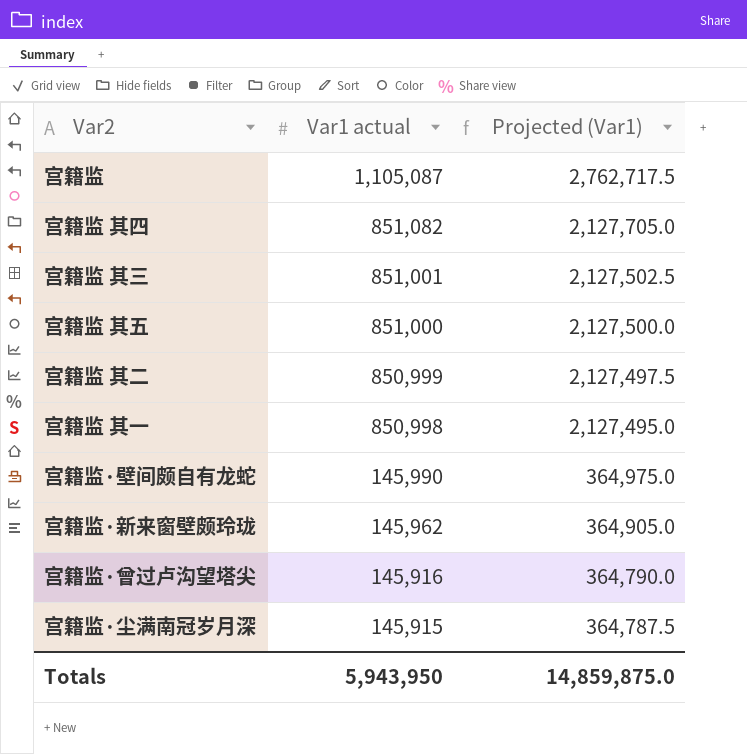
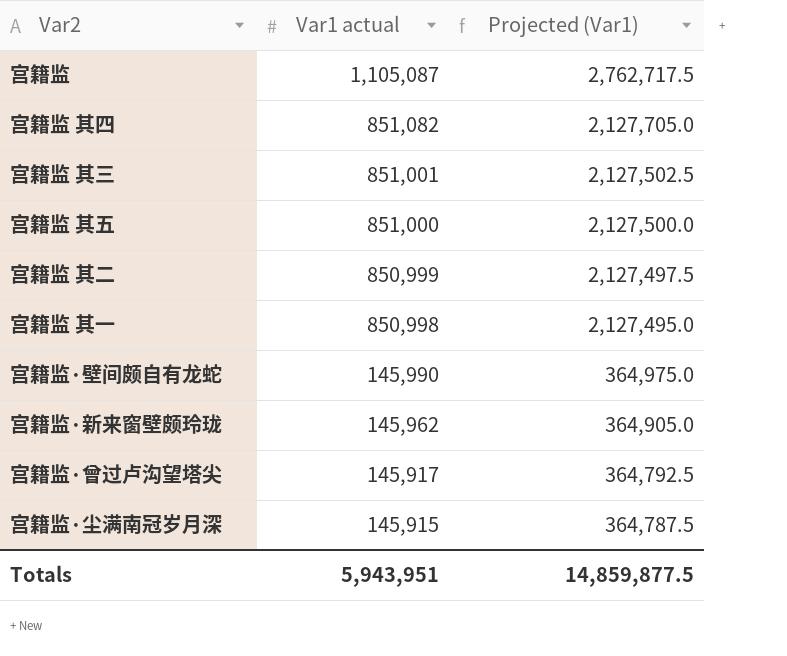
宫籍监·曾过卢沟望塔尖 | Var1 actual: 145,916 -> 145,917
宫籍监·曾过卢沟望塔尖 | Projected (Var1): 364,790.0 -> 364,792.5
Totals | Var1 actual: 5,943,950 -> 5,943,951
Totals | Projected (Var1): 14,859,875.0 -> 14,859,877.5

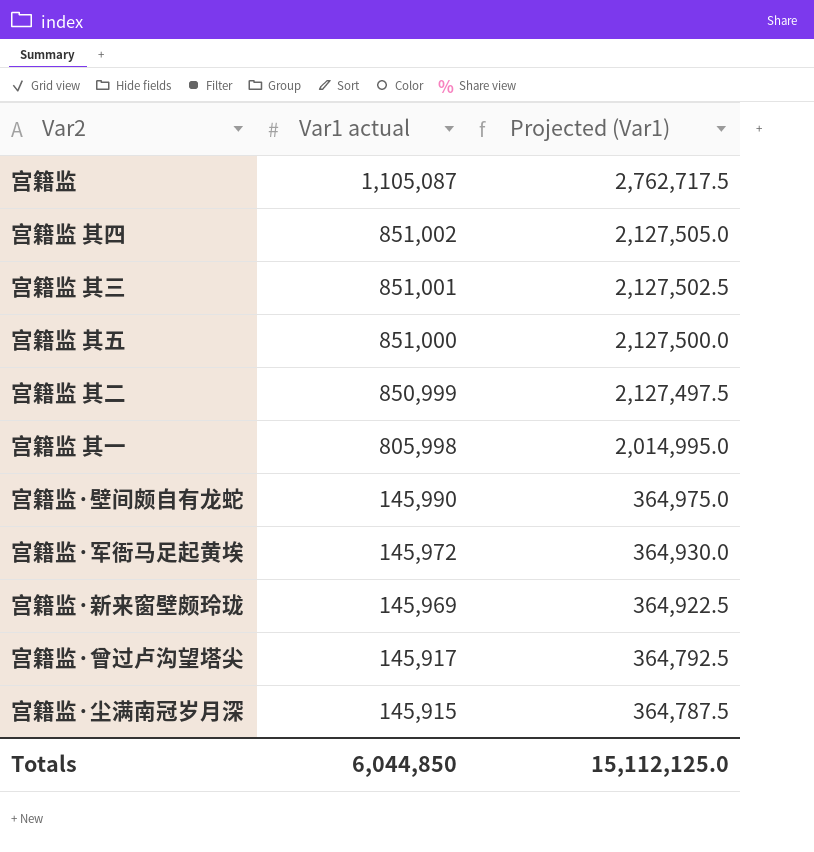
宫籍监 其四 | Var1 actual: 851,082 -> 851,002
宫籍监 其四 | Projected (Var1): 2,127,705.0 -> 2,127,505.0
宫籍监 其一 | Var1 actual: 850,998 -> 805,998
宫籍监 其一 | Projected (Var1): 2,127,495.0 -> 2,014,995.0
row 宫籍监·军衙马足起黄埃: none -> 145,972 | 364,930.0
宫籍监·新来窗壁颇玲珑 | Var1 actual: 145,962 -> 145,969
宫籍监·新来窗壁颇玲珑 | Projected (Var1): 364,905.0 -> 364,922.5
Totals | Var1 actual: 5,943,951 -> 6,044,850
Totals | Projected (Var1): 14,859,877.5 -> 15,112,125.0

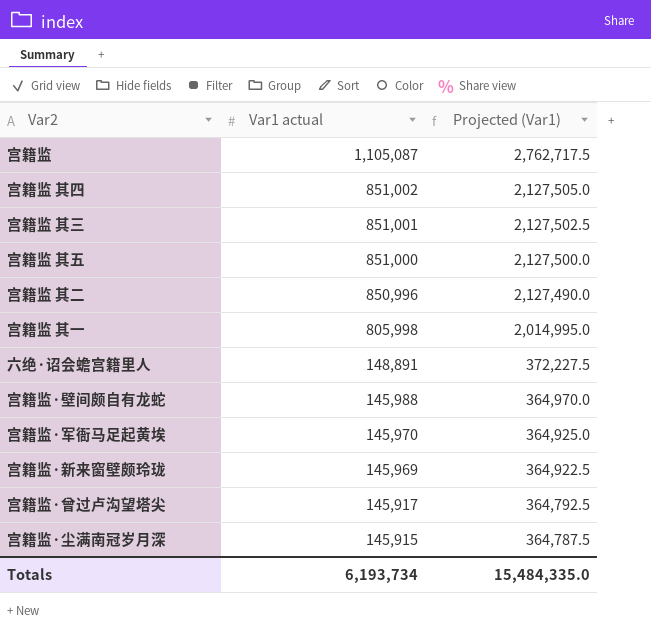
宫籍监 其二 | Var1 actual: 850,999 -> 850,996
宫籍监 其二 | Projected (Var1): 2,127,497.5 -> 2,127,490.0
row 六绝·诏会蟾宫籍里人: none -> 148,891 | 372,227.5
宫籍监·壁间颇自有龙蛇 | Var1 actual: 145,990 -> 145,988
宫籍监·壁间颇自有龙蛇 | Projected (Var1): 364,975.0 -> 364,970.0
宫籍监·军衙马足起黄埃 | Var1 actual: 145,972 -> 145,970
宫籍监·军衙马足起黄埃 | Projected (Var1): 364,930.0 -> 364,925.0
Totals | Var1 actual: 6,044,850 -> 6,193,734
Totals | Projected (Var1): 15,112,125.0 -> 15,484,335.0

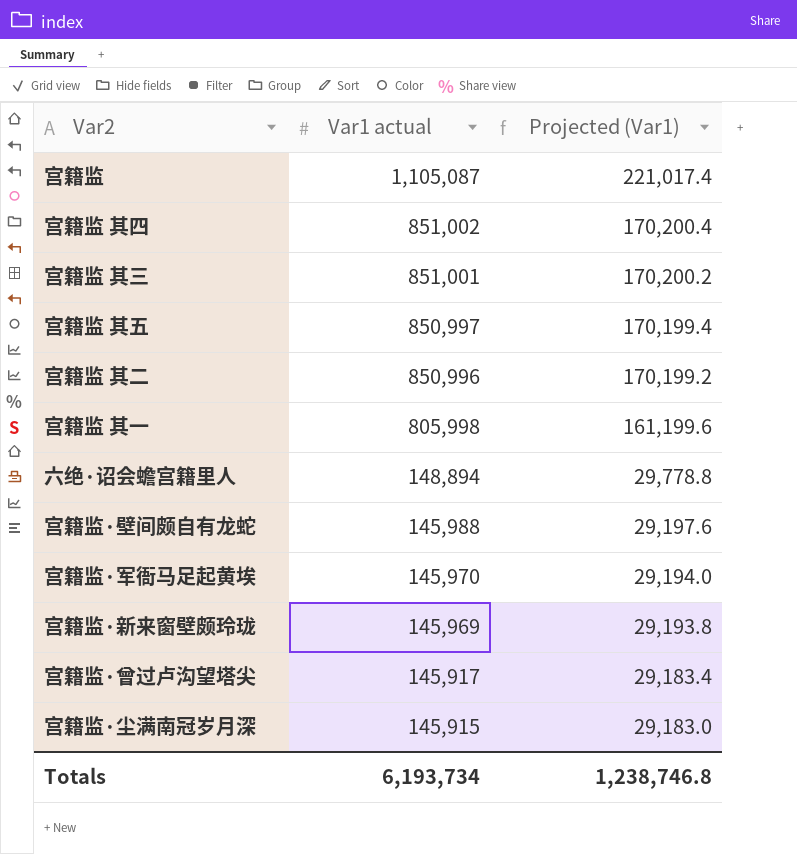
column Projected (Var1) | formula: [Var1 actual] * 2.5 -> [Var1 actual] * 0.2
宫籍监 其五 | Var1 actual: 851,000 -> 850,997
六绝·诏会蟾宫籍里人 | Var1 actual: 148,891 -> 148,894
Totals | Projected (Var1): 15,484,335.0 -> 1,238,746.8

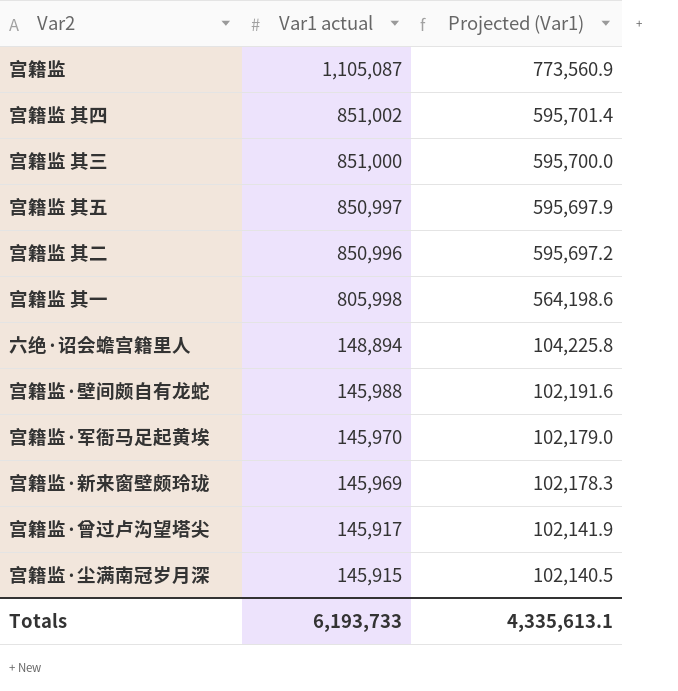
column Projected (Var1) | formula: [Var1 actual] * 0.2 -> [Var1 actual] * 0.7
宫籍监 其三 | Var1 actual: 851,001 -> 851,000
Totals | Var1 actual: 6,193,734 -> 6,193,733
Totals | Projected (Var1): 1,238,746.8 -> 4,335,613.1

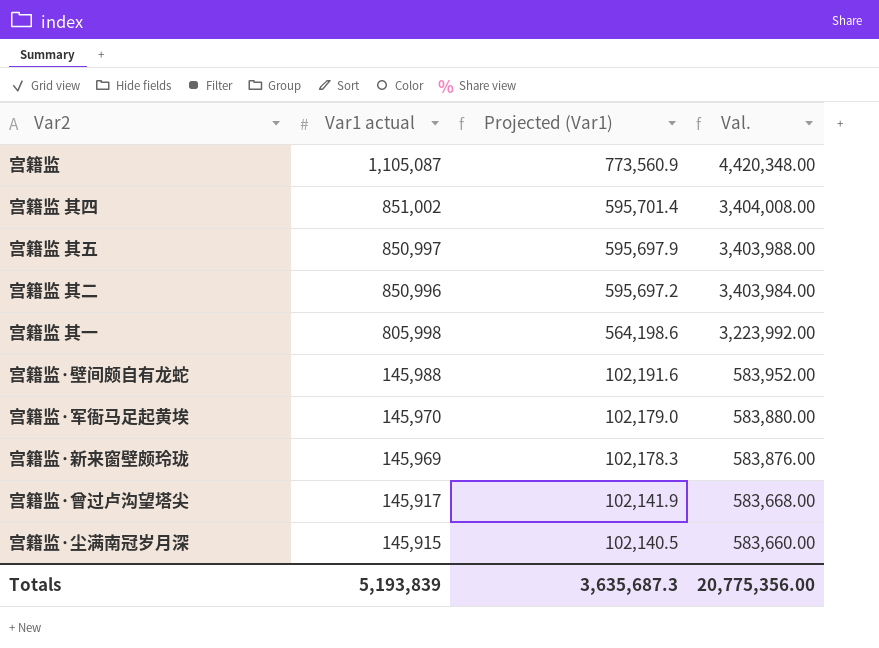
column Val. | formula: none -> [Var1 actual] * 4
row 宫籍监 其三: 851,000 | 595,700.0 -> none
row 六绝·诏会蟾宫籍里人: 148,894 | 104,225.8 -> none
Totals | Var1 actual: 6,193,733 -> 5,193,839
Totals | Projected (Var1): 4,335,613.1 -> 3,635,687.3

